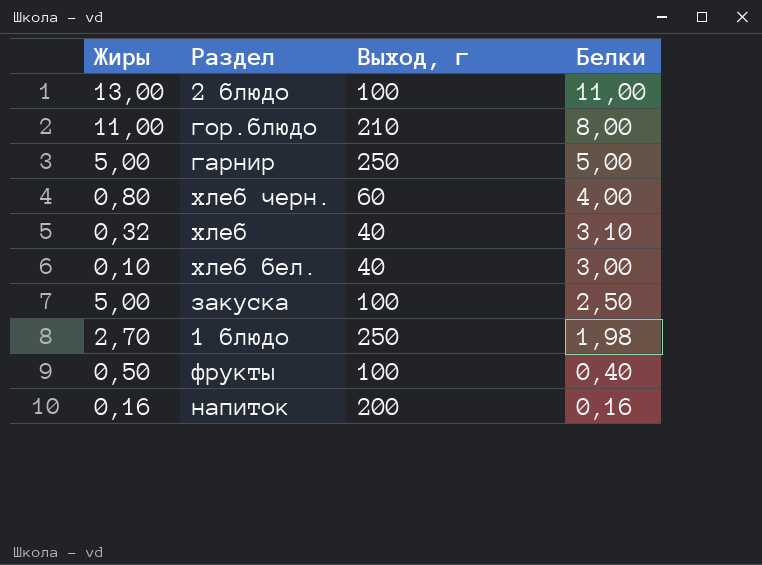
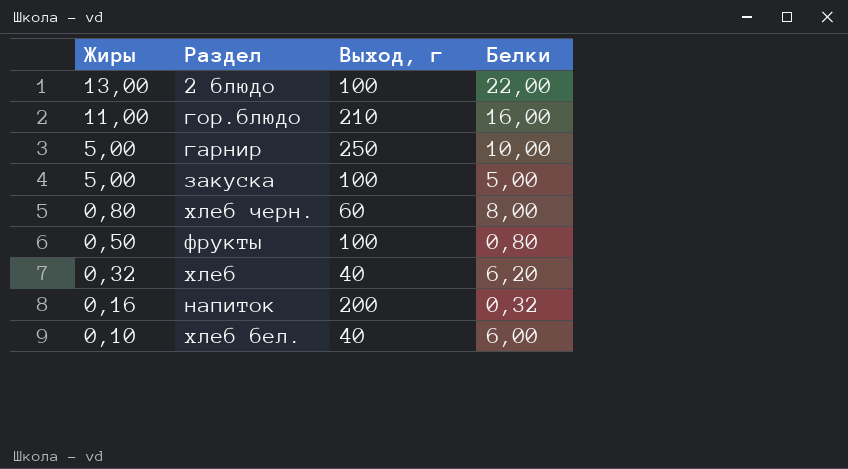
row order: Белки descending -> Жиры descending
row 1 блюдо: 2,70 | 250 | 1,98 -> none
2 блюдо | Белки: 11,00 -> 22,00
гор.блюдо | Белки: 8,00 -> 16,00
гарнир | Белки: 5,00 -> 10,00
закуска | Белки: 2,50 -> 5,00
хлеб черн. | Белки: 4,00 -> 8,00
фрукты | Белки: 0,40 -> 0,80
хлеб | Белки: 3,10 -> 6,20
напиток | Белки: 0,16 -> 0,32
хлеб бел. | Белки: 3,00 -> 6,00

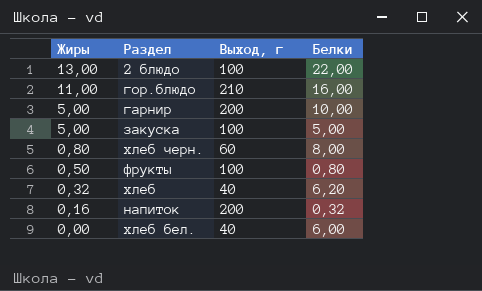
гарнир | Выход, г: 250 -> 200
хлеб бел. | Жиры: 0,10 -> 0,00

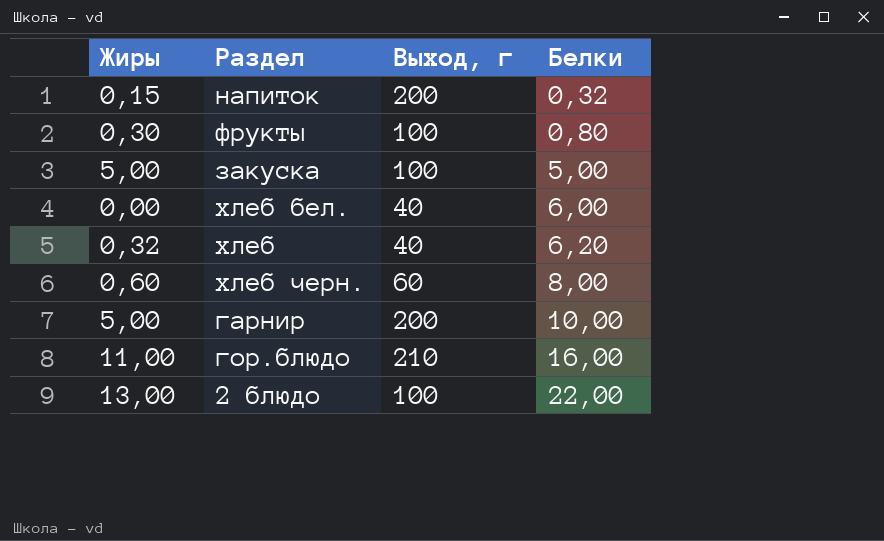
row order: Жиры descending -> Белки ascending
напиток | Жиры: 0,16 -> 0,15
фрукты | Жиры: 0,50 -> 0,30
хлеб черн. | Жиры: 0,80 -> 0,60

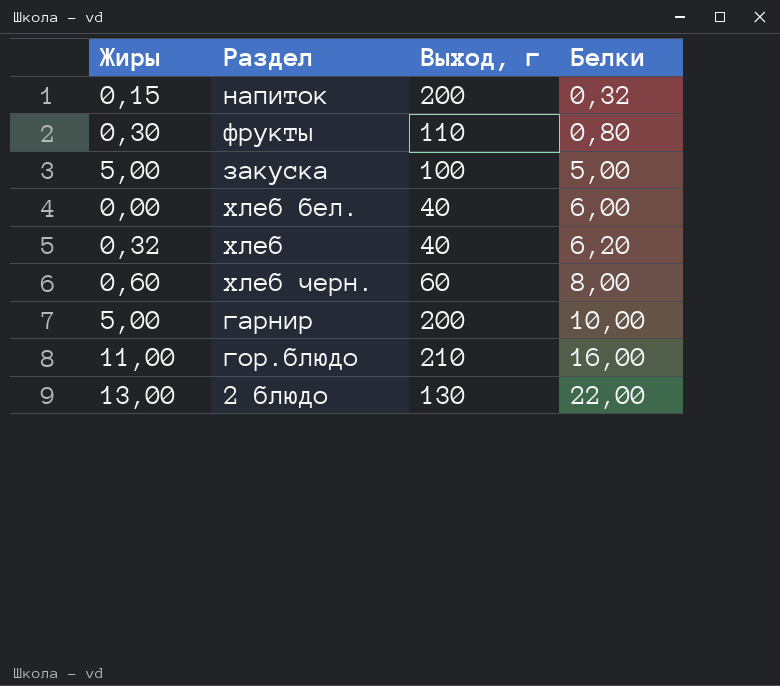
фрукты | Выход, г: 100 -> 110
2 блюдо | Выход, г: 100 -> 130

